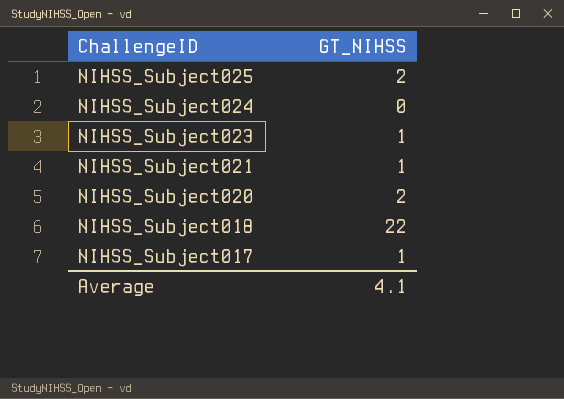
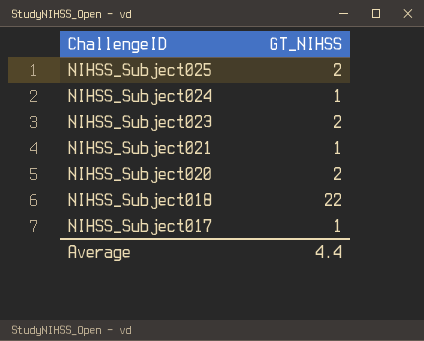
NIHSS_Subject024 | GT_NIHSS: 0 -> 1
NIHSS_Subject023 | GT_NIHSS: 1 -> 2
Average | GT_NIHSS: 4.1 -> 4.4

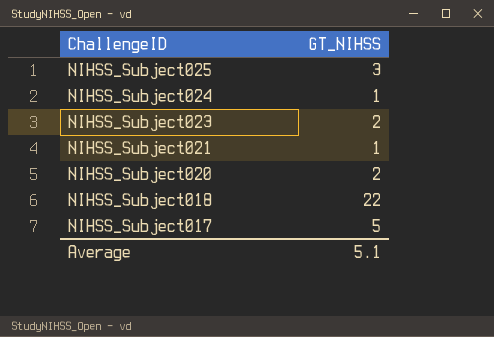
NIHSS_Subject025 | GT_NIHSS: 2 -> 3
NIHSS_Subject017 | GT_NIHSS: 1 -> 5
Average | GT_NIHSS: 4.4 -> 5.1

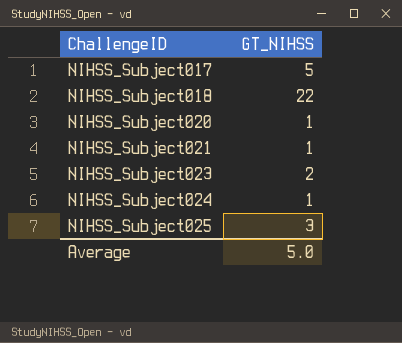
row order: ChallengeID descending -> ChallengeID ascending
NIHSS_Subject020 | GT_NIHSS: 2 -> 1
Average | GT_NIHSS: 5.1 -> 5.0

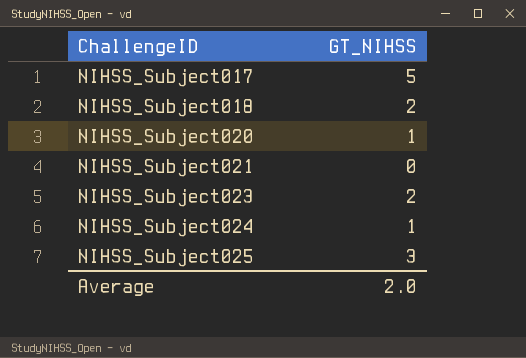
NIHSS_Subject018 | GT_NIHSS: 22 -> 2
NIHSS_Subject021 | GT_NIHSS: 1 -> 0
Average | GT_NIHSS: 5.0 -> 2.0

